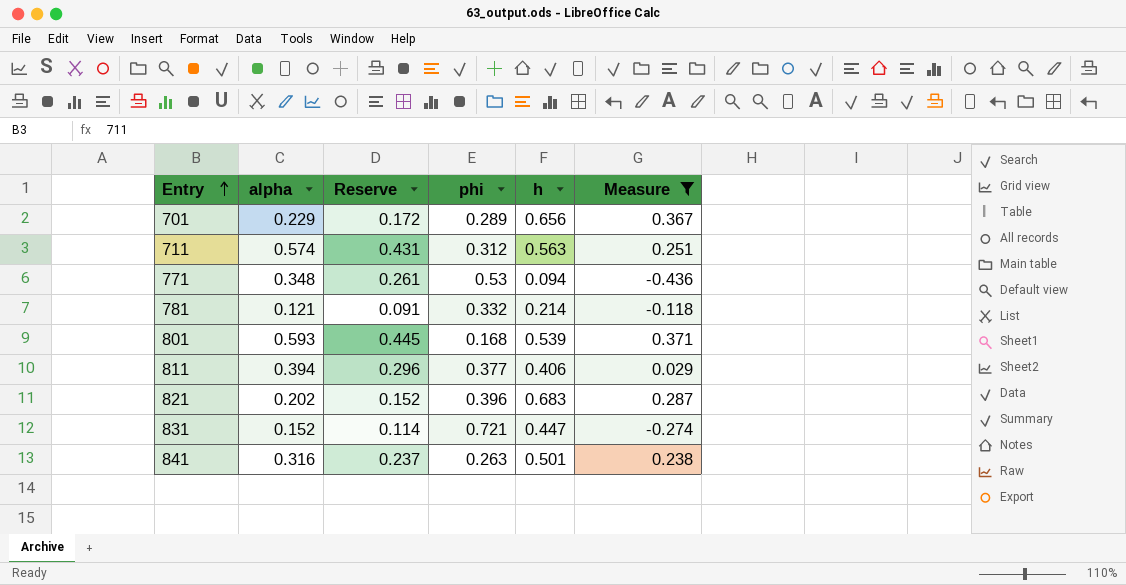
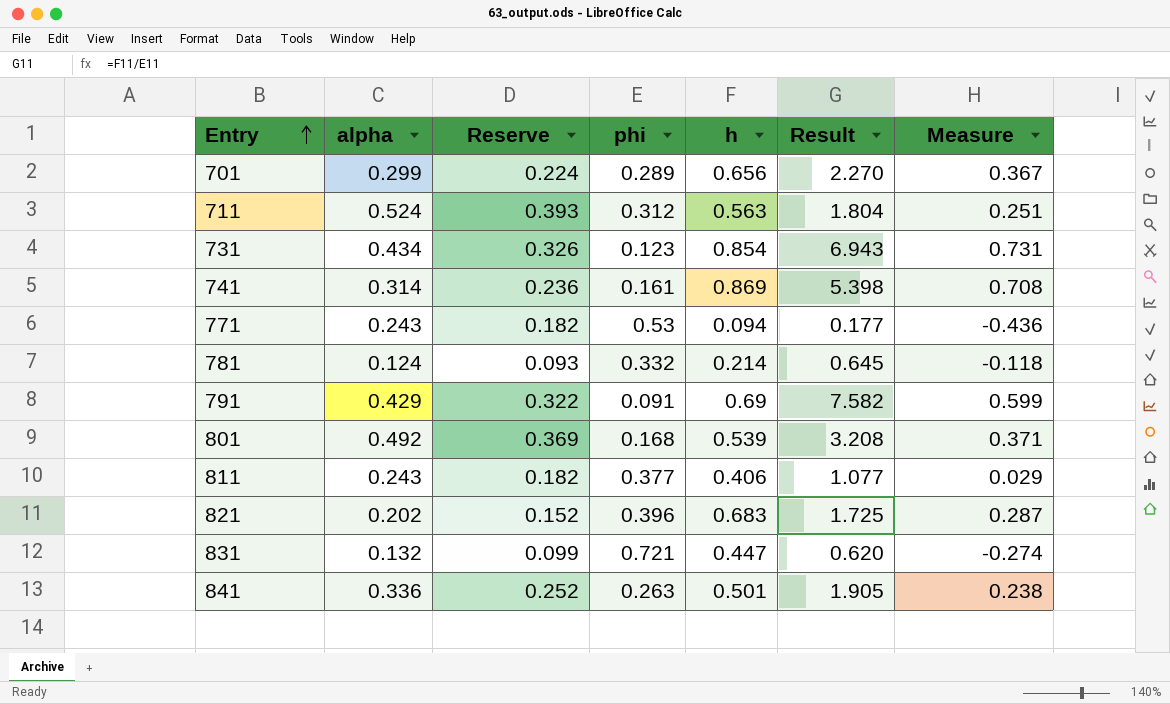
filter: Measure <= 0.371 -> none
column Result | formula: none -> [h] / [phi]
701 | alpha: 0.229 -> 0.299
701 | Reserve: 0.172 -> 0.224
711 | alpha: 0.574 -> 0.524
711 | Reserve: 0.431 -> 0.393
771 | alpha: 0.348 -> 0.243
771 | Reserve: 0.261 -> 0.182
781 | alpha: 0.121 -> 0.124
781 | Reserve: 0.091 -> 0.093
801 | alpha: 0.593 -> 0.492
801 | Reserve: 0.445 -> 0.369
811 | alpha: 0.394 -> 0.243
811 | Reserve: 0.296 -> 0.182
831 | alpha: 0.152 -> 0.132
831 | Reserve: 0.114 -> 0.099
841 | alpha: 0.316 -> 0.336
841 | Reserve: 0.237 -> 0.252

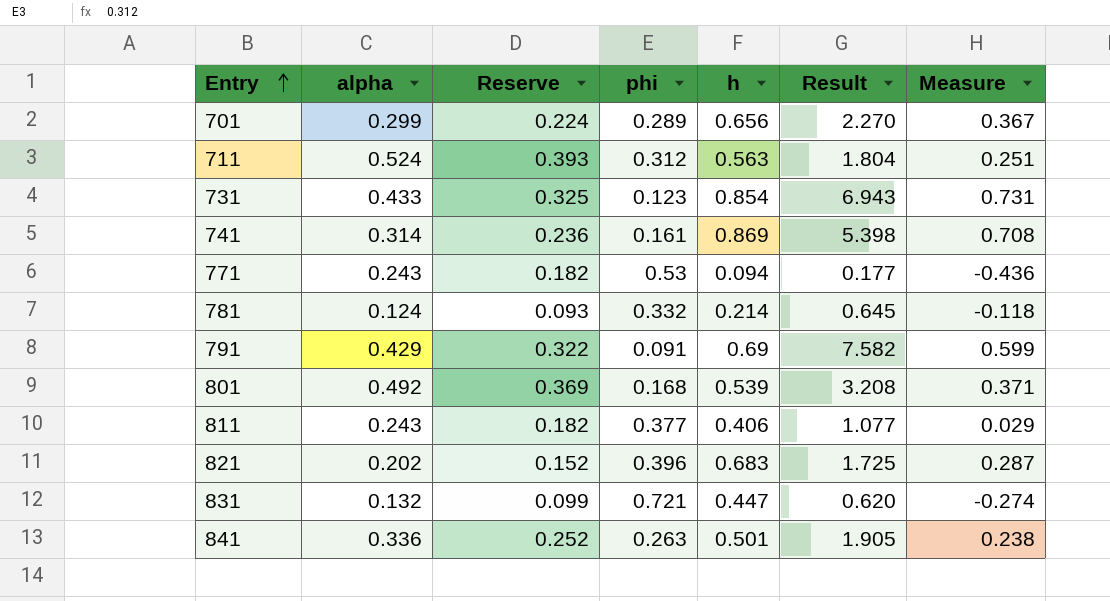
731 | alpha: 0.434 -> 0.433
731 | Reserve: 0.326 -> 0.325

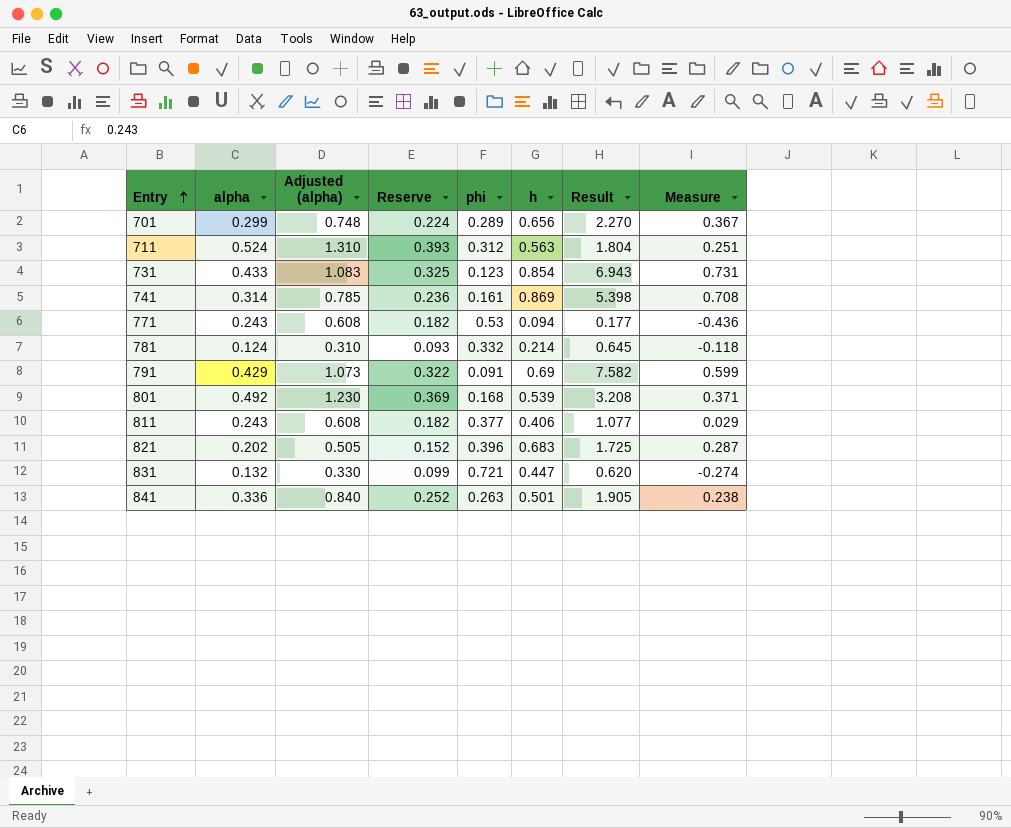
column Adjusted (alpha) | formula: none -> [alpha] * 2.5

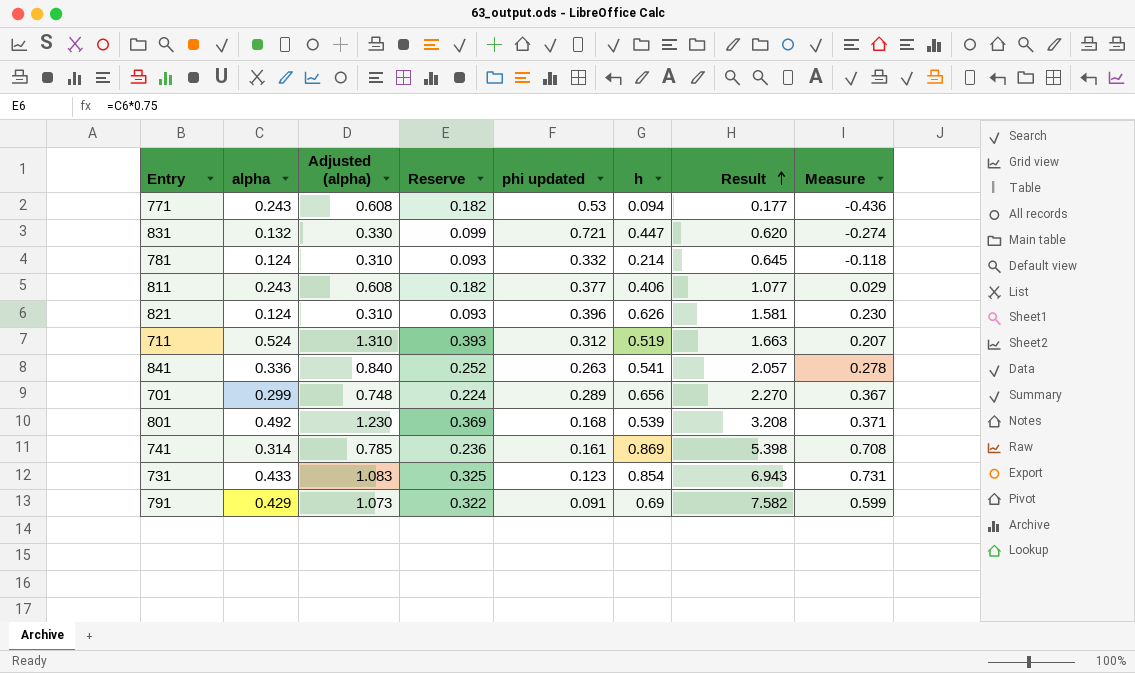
row order: Entry ascending -> Result ascending
column name: phi -> phi updated
821 | alpha: 0.202 -> 0.124
821 | Adjusted (alpha): 0.505 -> 0.310
821 | Reserve: 0.152 -> 0.093
821 | h: 0.683 -> 0.626
821 | Result: 1.725 -> 1.581
821 | Measure: 0.287 -> 0.230
711 | h: 0.563 -> 0.519
711 | Result: 1.804 -> 1.663
711 | Measure: 0.251 -> 0.207
841 | h: 0.501 -> 0.541
841 | Result: 1.905 -> 2.057
841 | Measure: 0.238 -> 0.278

